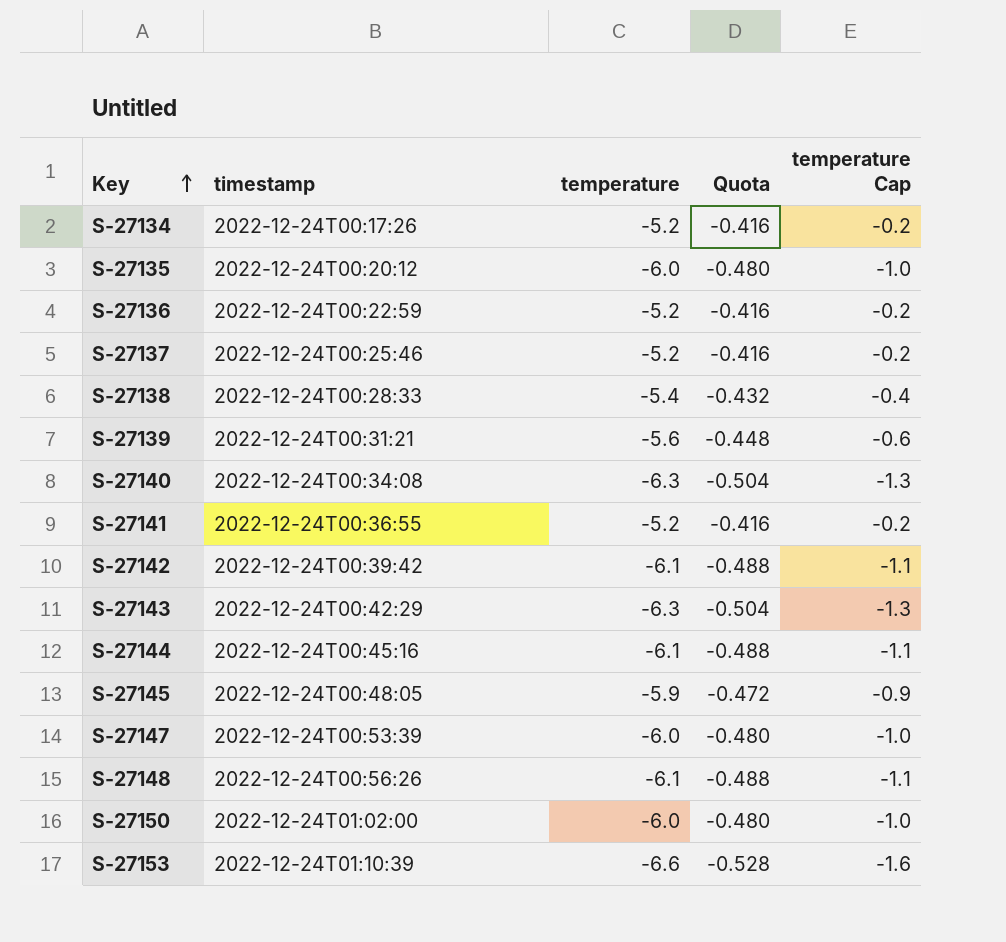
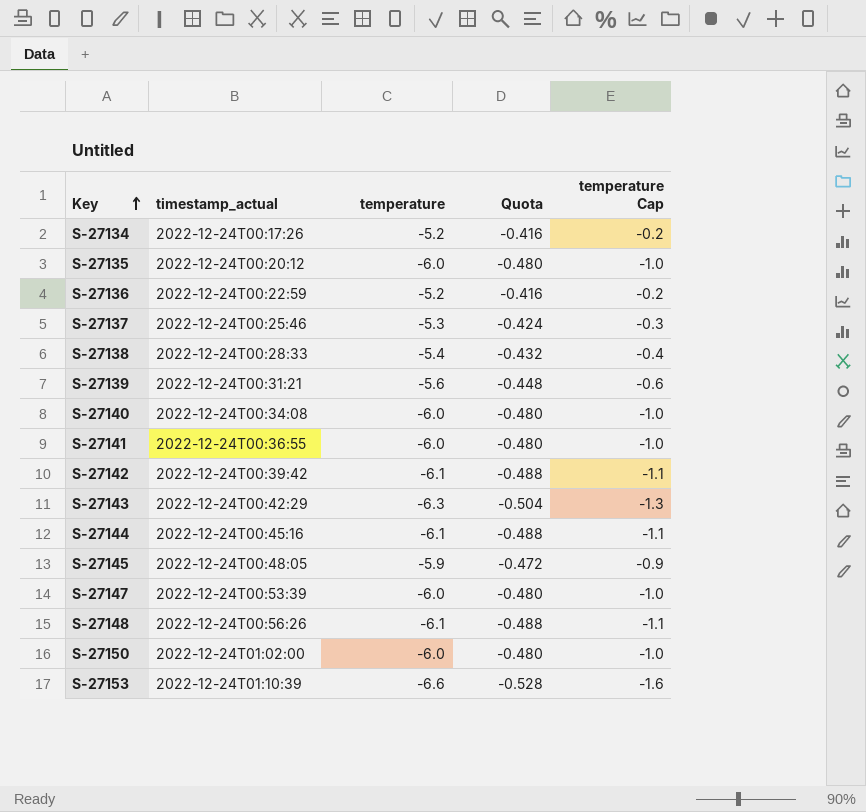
column name: timestamp -> timestamp_actual
S-27137 | temperature: -5.2 -> -5.3
S-27137 | Quota: -0.416 -> -0.424
S-27137 | temperature Cap: -0.2 -> -0.3
S-27140 | temperature: -6.3 -> -6.0
S-27140 | Quota: -0.504 -> -0.480
S-27140 | temperature Cap: -1.3 -> -1.0
S-27141 | temperature: -5.2 -> -6.0
S-27141 | Quota: -0.416 -> -0.480
S-27141 | temperature Cap: -0.2 -> -1.0

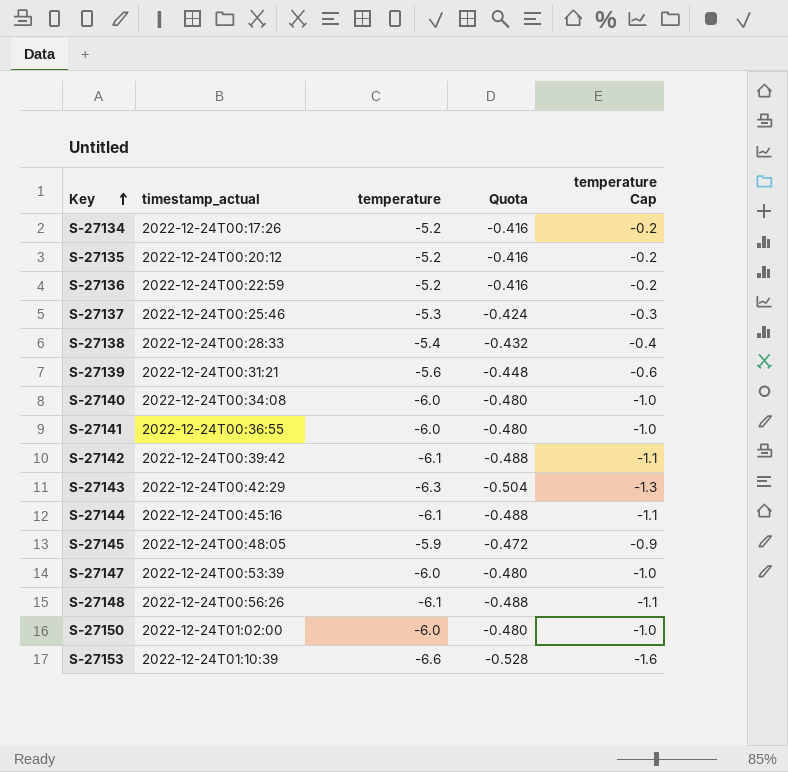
S-27135 | temperature: -6.0 -> -5.2
S-27135 | Quota: -0.480 -> -0.416
S-27135 | temperature Cap: -1.0 -> -0.2

